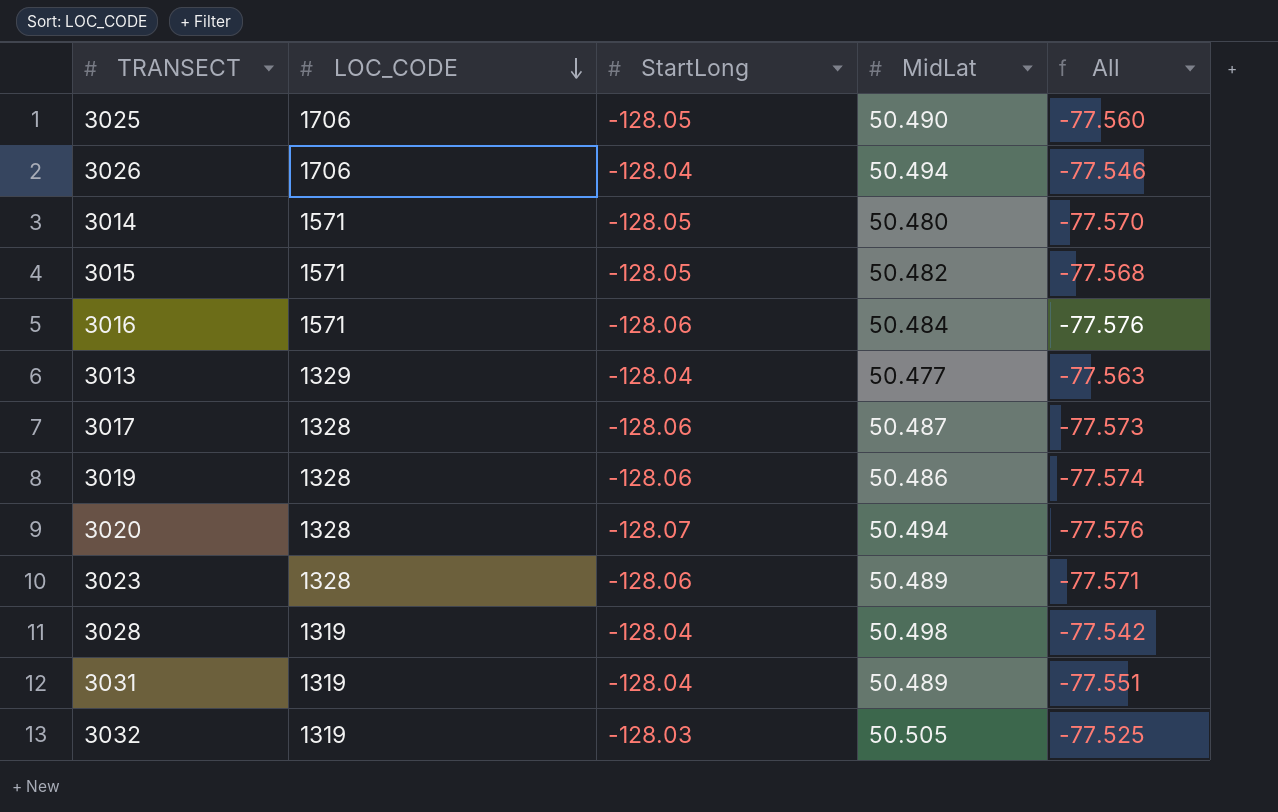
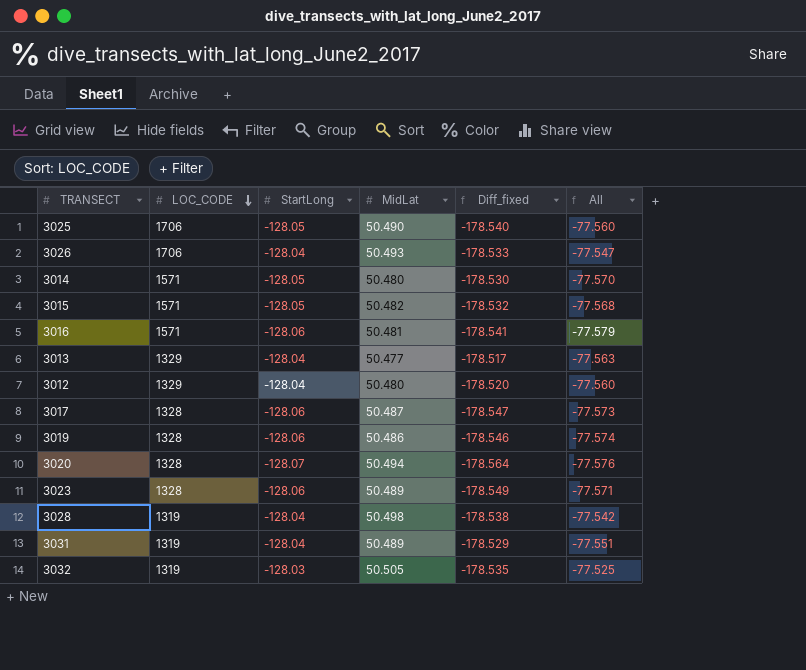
column Diff_fixed | formula: none -> [StartLong] - [MidLat]
3026 | MidLat: 50.494 -> 50.493
3026 | All: -77.546 -> -77.547
3016 | MidLat: 50.484 -> 50.481
3016 | All: -77.576 -> -77.579
row 3012: none -> 1329 | -128.04 | 50.480 | -178.520 | -77.560

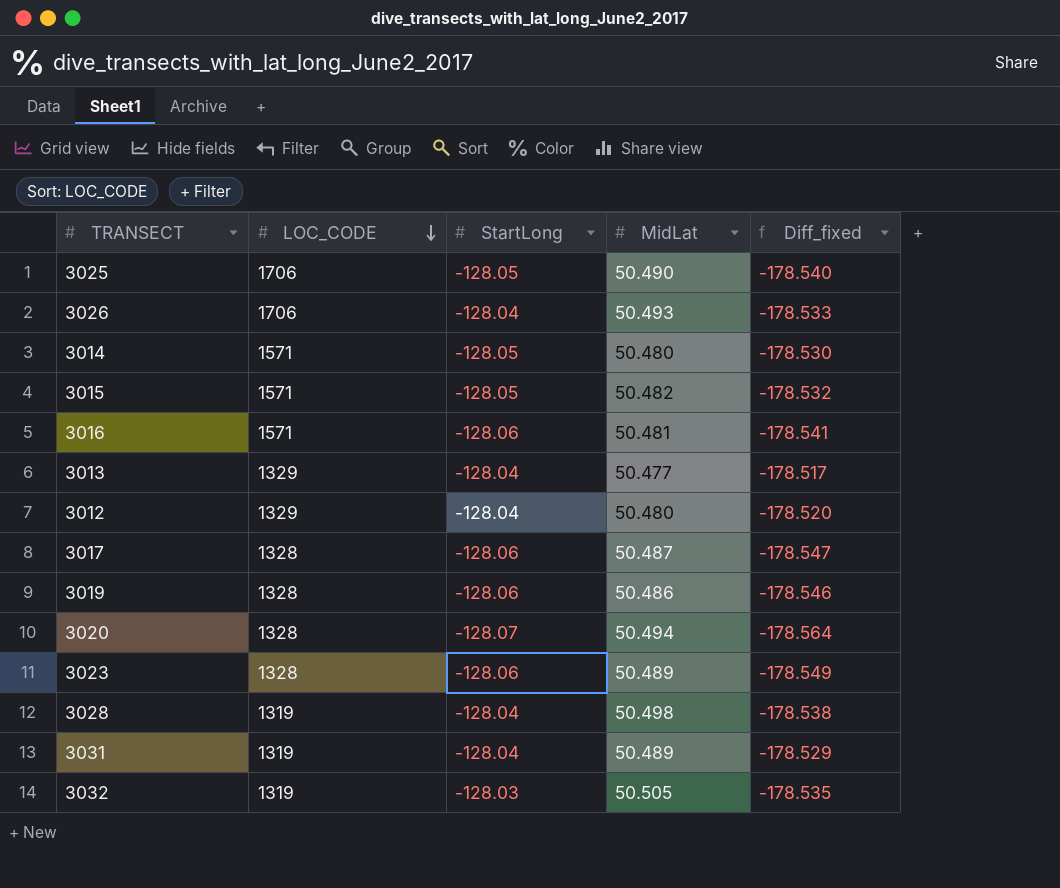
column All | formula: [StartLong] + [MidLat] -> none

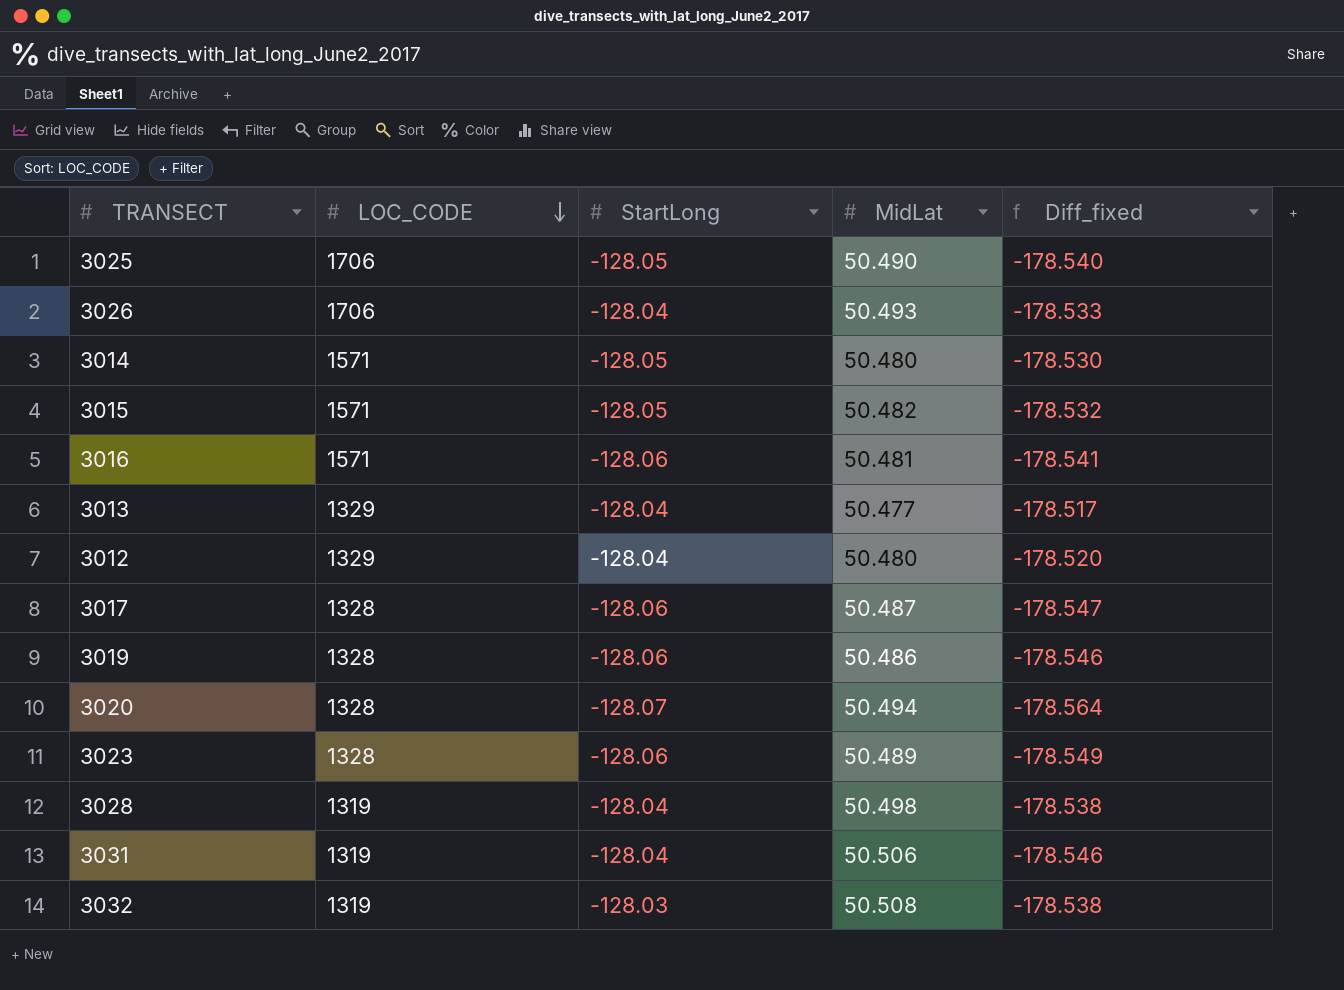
3031 | MidLat: 50.489 -> 50.506
3031 | Diff_fixed: -178.529 -> -178.546
3032 | MidLat: 50.505 -> 50.508
3032 | Diff_fixed: -178.535 -> -178.538

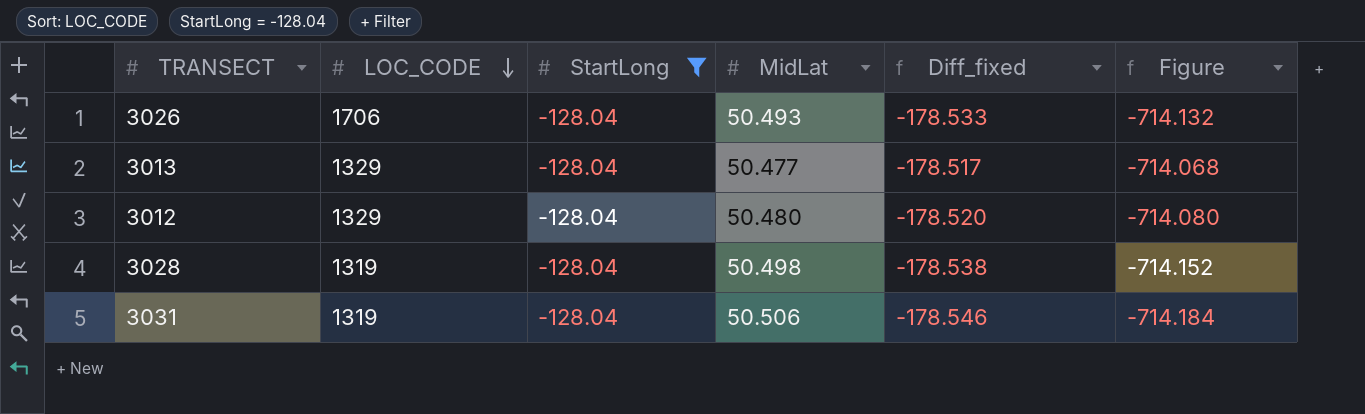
filter: none -> StartLong = -128.04
column Figure | formula: none -> [Diff_fixed] * 4

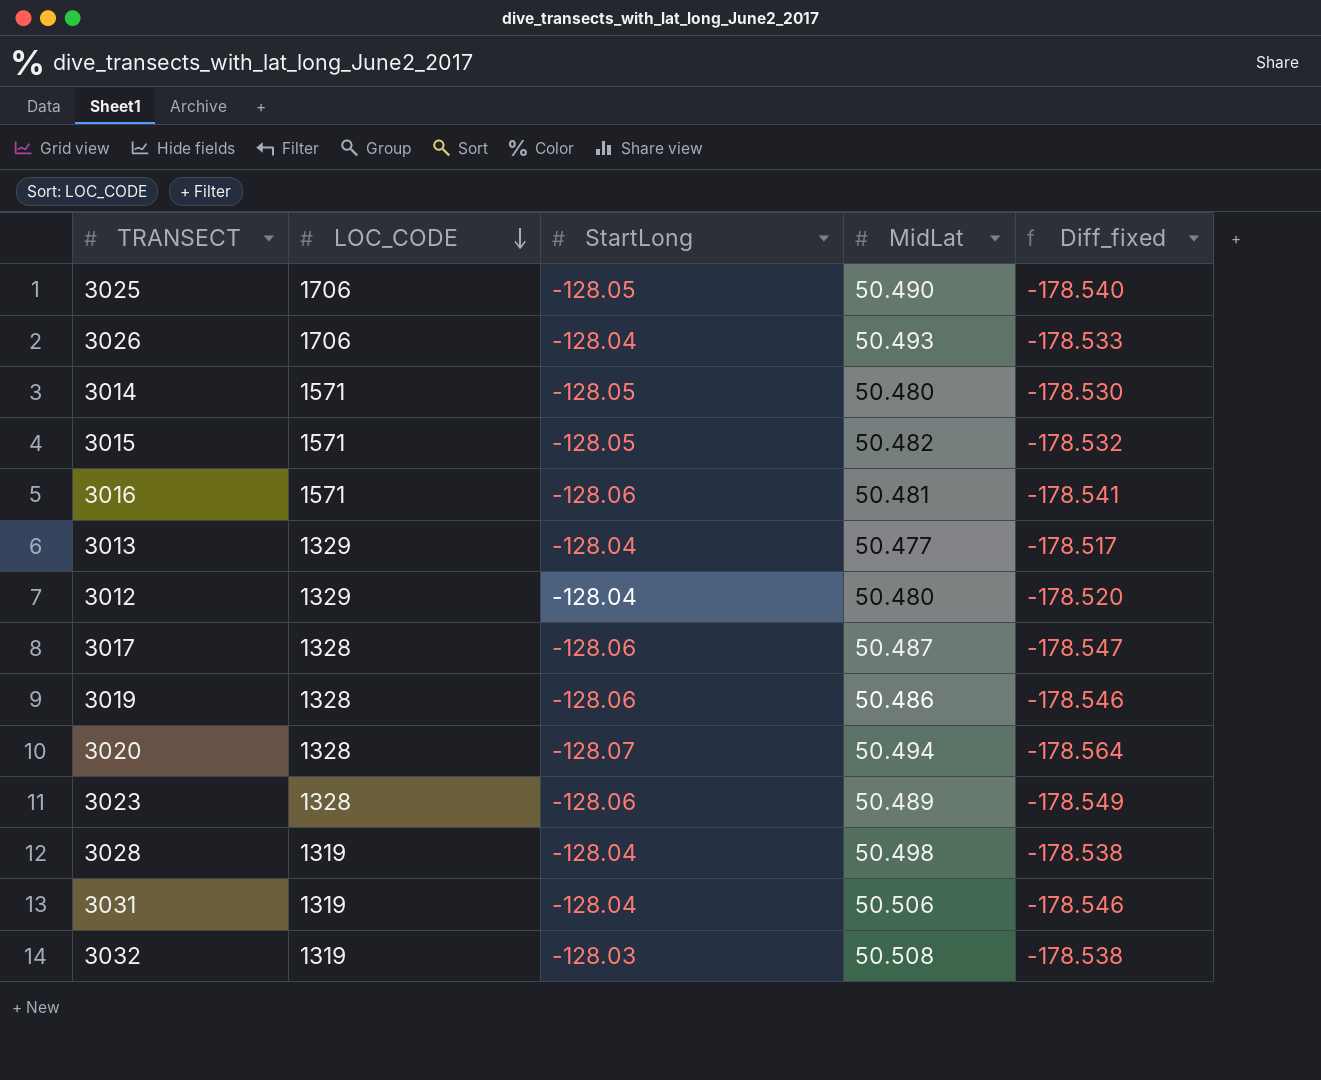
filter: StartLong = -128.04 -> none
column Figure | formula: [Diff_fixed] * 4 -> none

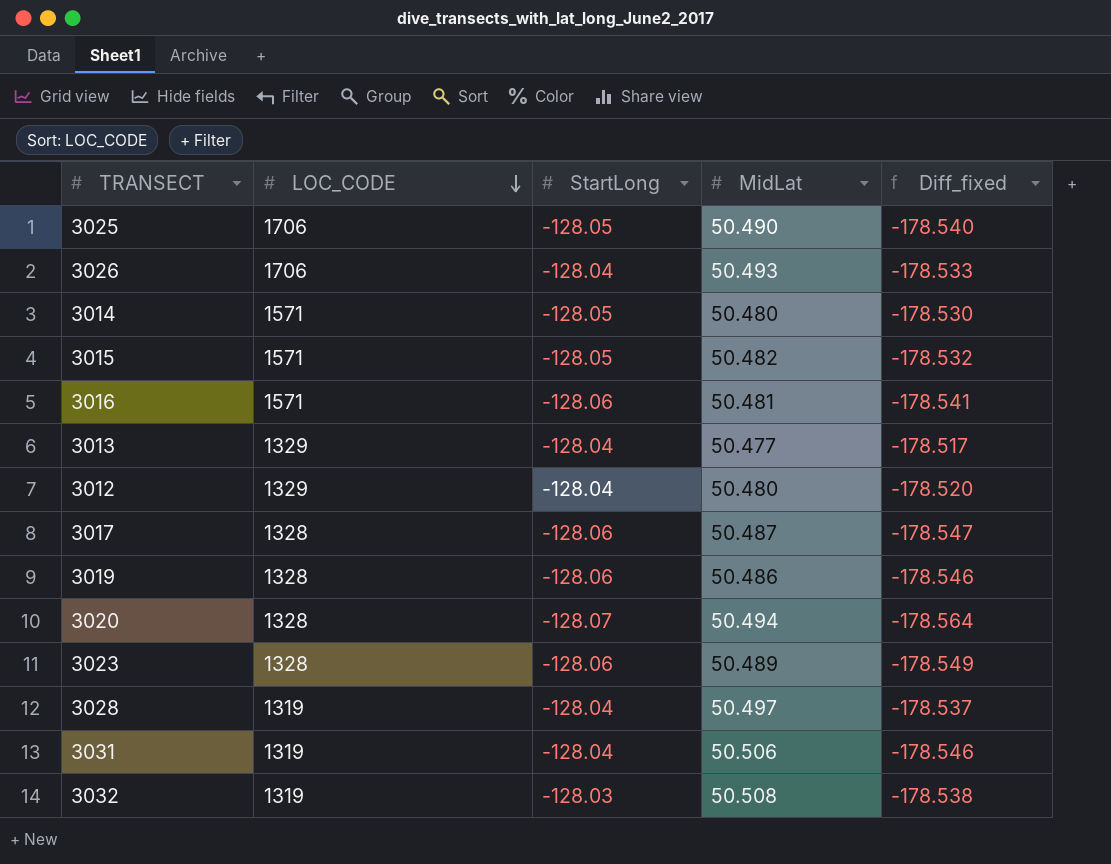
3028 | MidLat: 50.498 -> 50.497
3028 | Diff_fixed: -178.538 -> -178.537

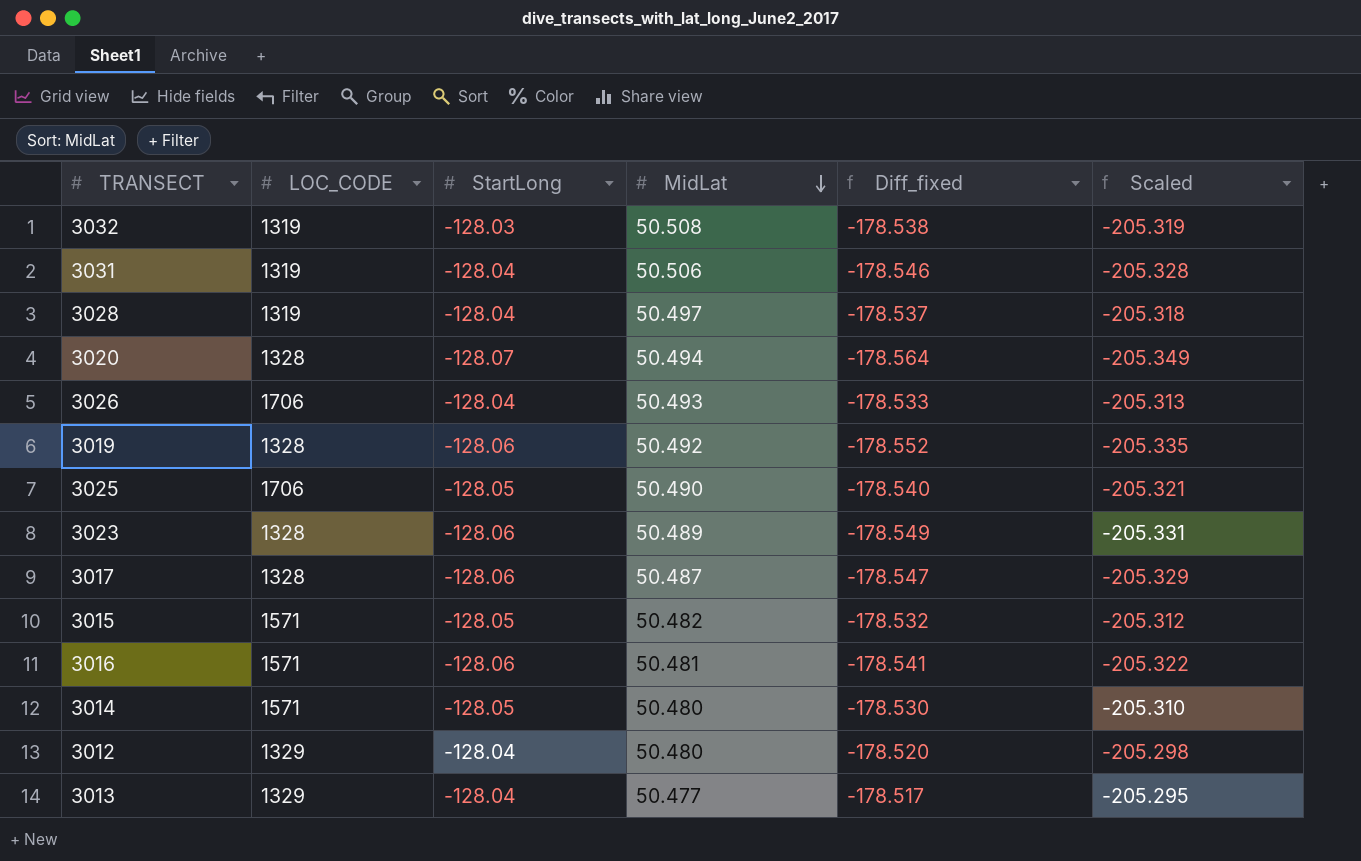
row order: LOC_CODE descending -> MidLat descending
column Scaled | formula: none -> [Diff_fixed] * 1.15
3019 | MidLat: 50.486 -> 50.492
3019 | Diff_fixed: -178.546 -> -178.552

